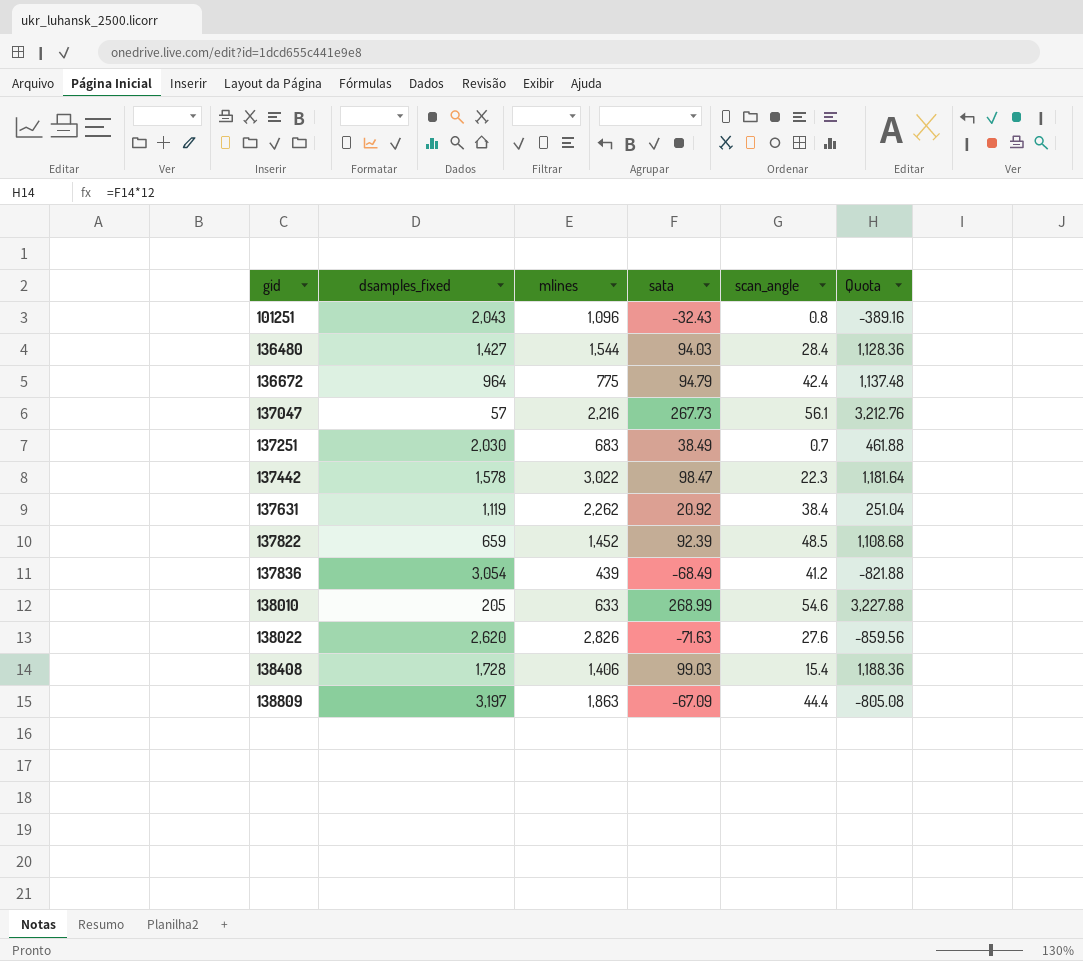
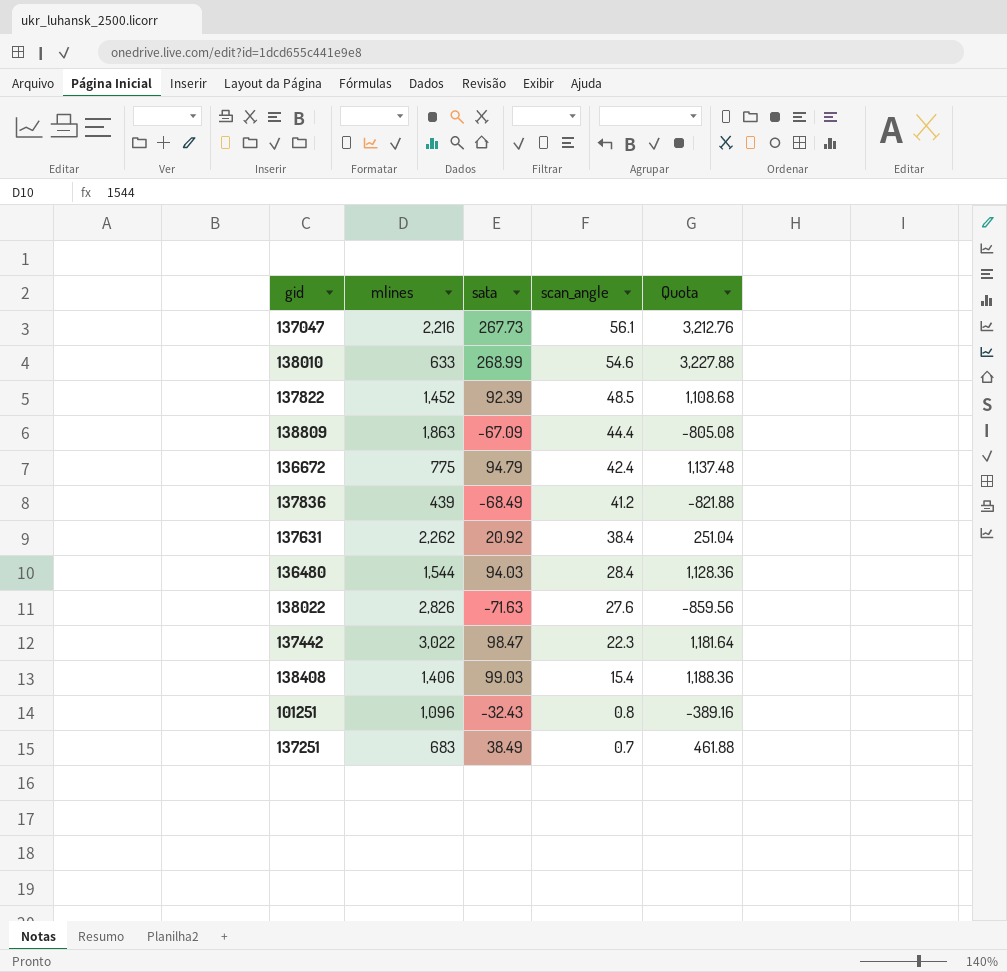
row order: gid ascending -> scan_angle descending
column dsamples_fixed | position: 2 -> none

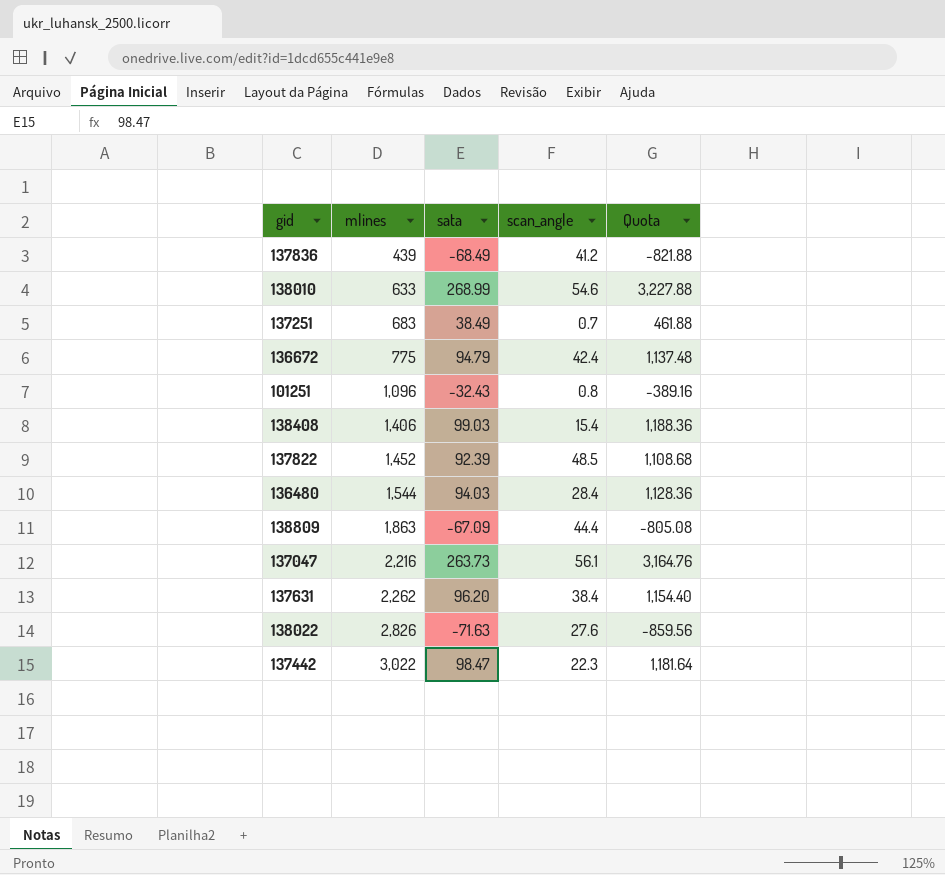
row order: scan_angle descending -> mlines ascending
137047 | sata: 267.73 -> 263.73
137047 | Quota: 3,212.76 -> 3,164.76
137631 | sata: 20.92 -> 96.20
137631 | Quota: 251.04 -> 1,154.40

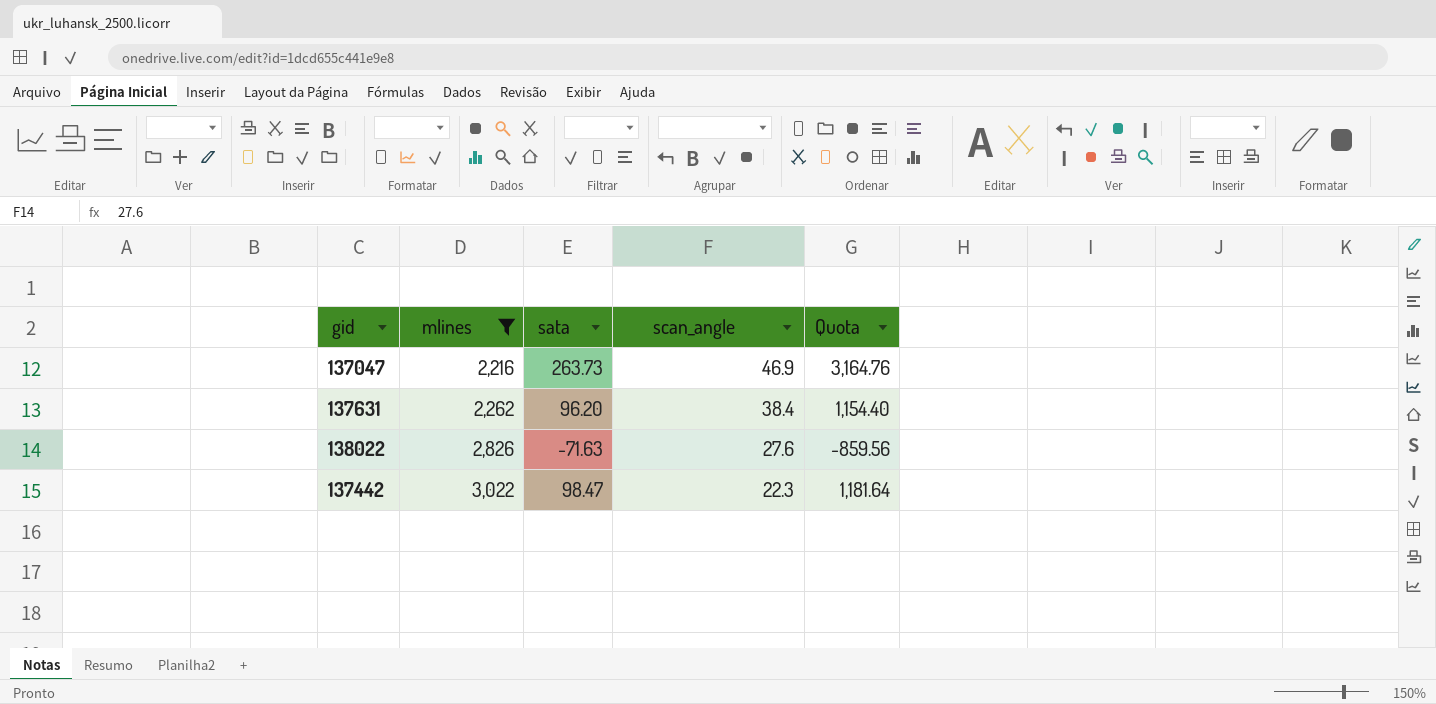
filter: none -> mlines >= 2,216
137047 | scan_angle: 56.1 -> 46.9

